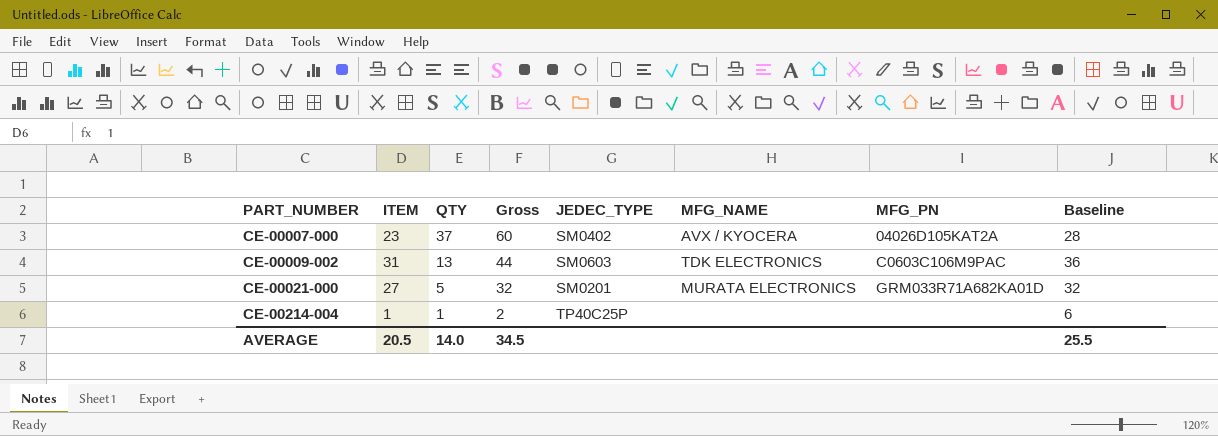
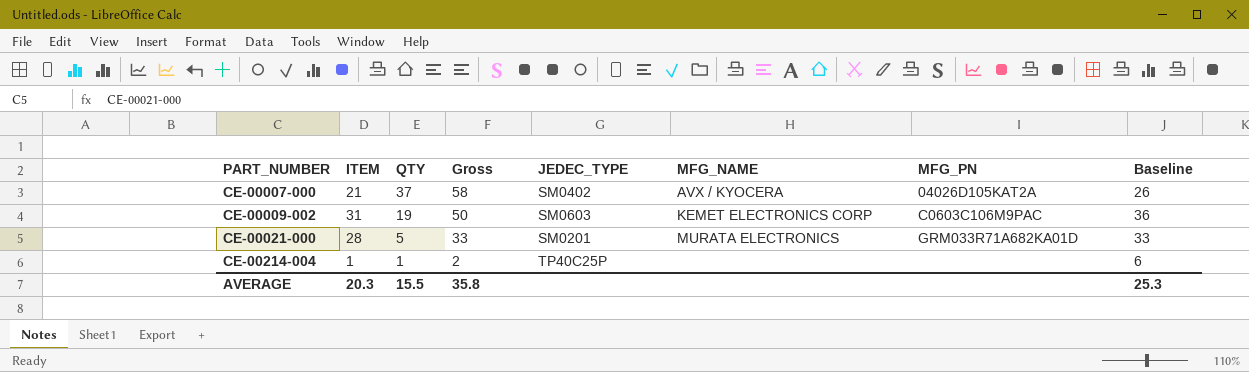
CE-00007-000 | ITEM: 23 -> 21
CE-00007-000 | Gross: 60 -> 58
CE-00007-000 | Baseline: 28 -> 26
CE-00009-002 | QTY: 13 -> 19
CE-00009-002 | Gross: 44 -> 50
CE-00009-002 | MFG_NAME: TDK ELECTRONICS -> KEMET ELECTRONICS CORP
CE-00021-000 | ITEM: 27 -> 28
CE-00021-000 | Gross: 32 -> 33
CE-00021-000 | Baseline: 32 -> 33
AVERAGE | ITEM: 20.5 -> 20.3
AVERAGE | QTY: 14.0 -> 15.5
AVERAGE | Gross: 34.5 -> 35.8
AVERAGE | Baseline: 25.5 -> 25.3

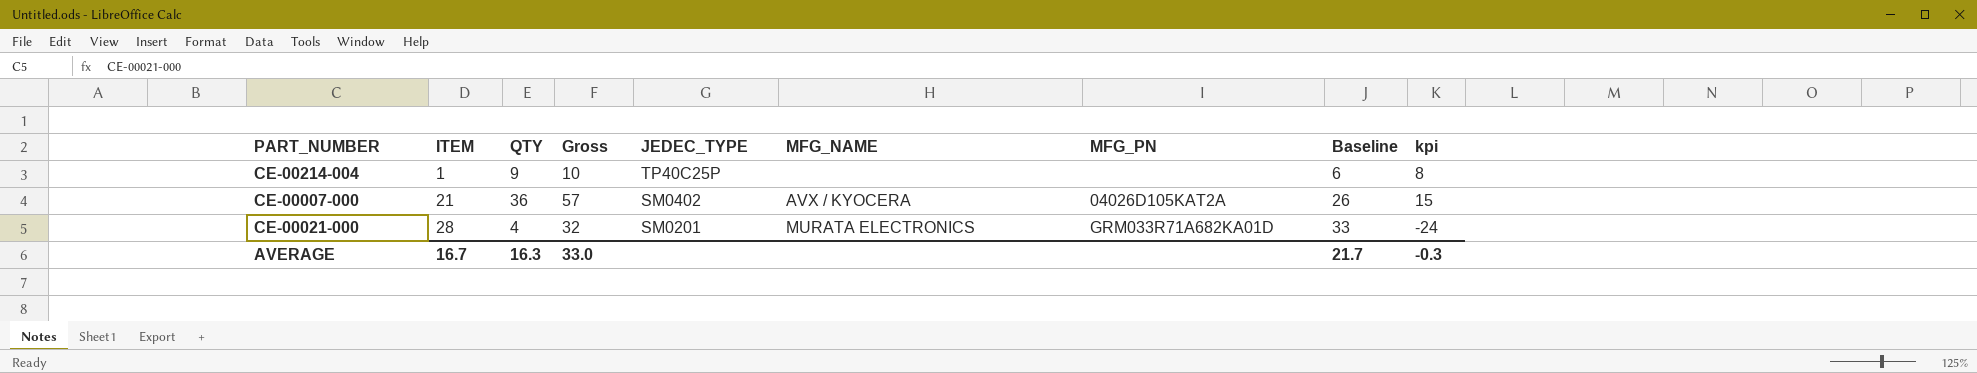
row order: PART_NUMBER ascending -> ITEM ascending
column kpi | formula: none -> [QTY] - [ITEM]
row CE-00009-002: 31 | 19 | 50 | SM0603 | KEMET ELECTRONICS CORP | C0603C106M9PAC | 36 -> none
CE-00214-004 | QTY: 1 -> 9
CE-00214-004 | Gross: 2 -> 10
CE-00007-000 | QTY: 37 -> 36
CE-00007-000 | Gross: 58 -> 57
CE-00021-000 | QTY: 5 -> 4
CE-00021-000 | Gross: 33 -> 32
AVERAGE | ITEM: 20.3 -> 16.7
AVERAGE | QTY: 15.5 -> 16.3
AVERAGE | Gross: 35.8 -> 33.0
AVERAGE | Baseline: 25.3 -> 21.7

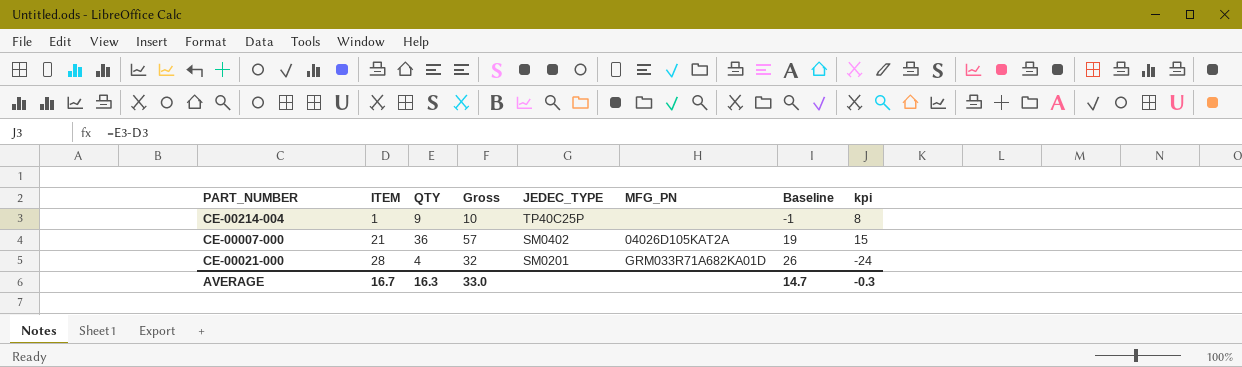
column MFG_NAME | position: 6 -> none
column Baseline | formula: [ITEM] + 5 -> [ITEM] - 2
AVERAGE | Baseline: 21.7 -> 14.7

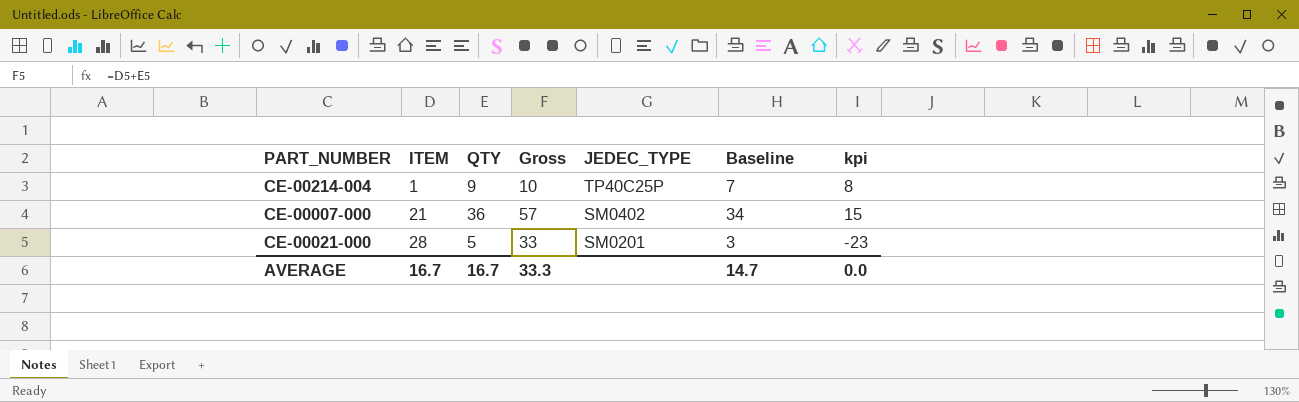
column MFG_PN | position: 6 -> none
column Baseline | formula: [ITEM] - 2 -> [QTY] - 2
CE-00021-000 | QTY: 4 -> 5
CE-00021-000 | Gross: 32 -> 33
CE-00021-000 | kpi: -24 -> -23
AVERAGE | QTY: 16.3 -> 16.7
AVERAGE | Gross: 33.0 -> 33.3
AVERAGE | kpi: -0.3 -> 0.0

